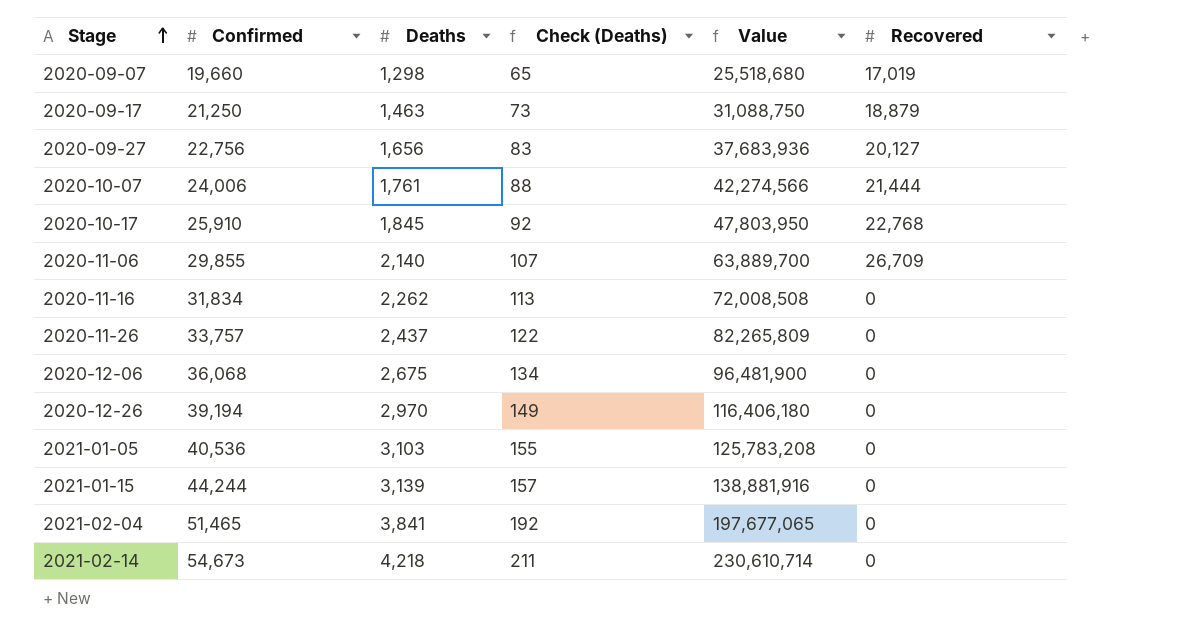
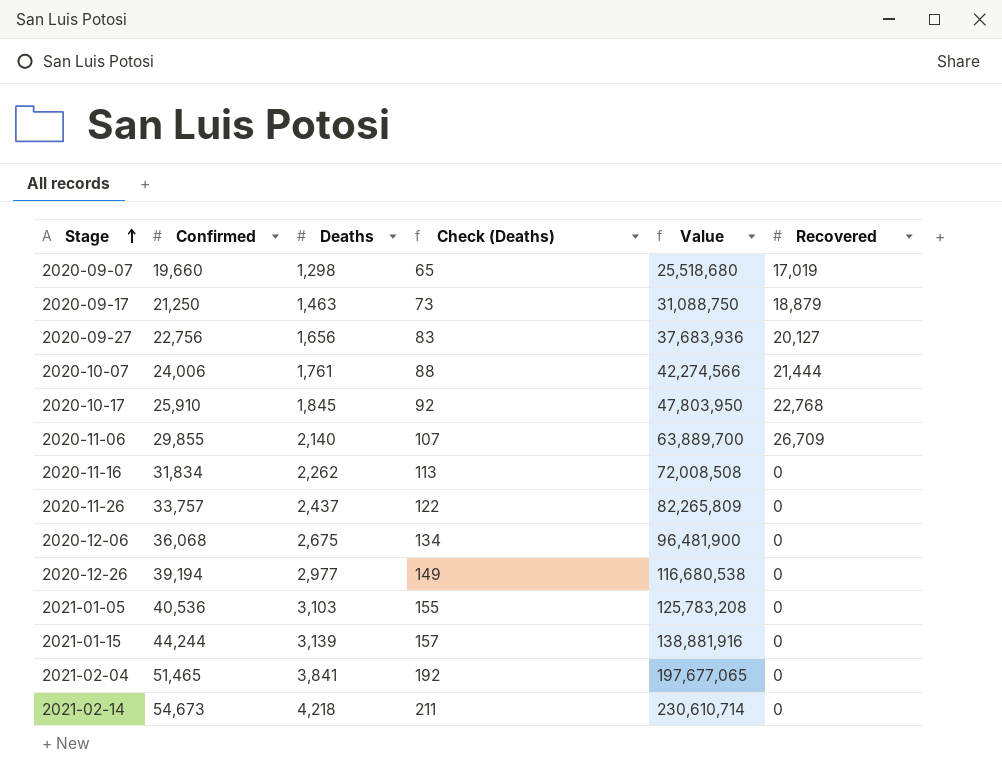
2020-12-26 | Deaths: 2,970 -> 2,977
2020-12-26 | Value: 116,406,180 -> 116,680,538

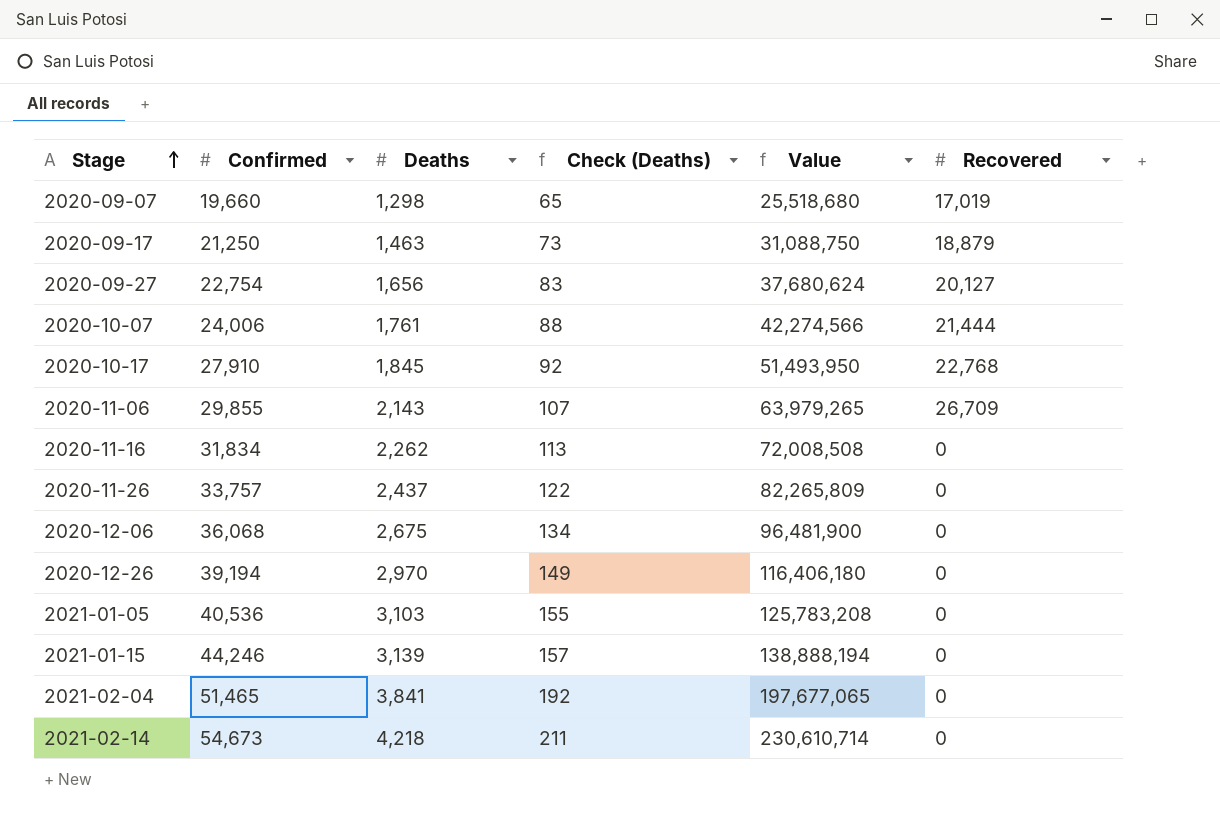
2020-09-27 | Confirmed: 22,756 -> 22,754
2020-09-27 | Value: 37,683,936 -> 37,680,624
2020-10-17 | Confirmed: 25,910 -> 27,910
2020-10-17 | Value: 47,803,950 -> 51,493,950
2020-11-06 | Deaths: 2,140 -> 2,143
2020-11-06 | Value: 63,889,700 -> 63,979,265
2020-12-26 | Deaths: 2,977 -> 2,970
2020-12-26 | Value: 116,680,538 -> 116,406,180
2021-01-15 | Confirmed: 44,244 -> 44,246
2021-01-15 | Value: 138,881,916 -> 138,888,194

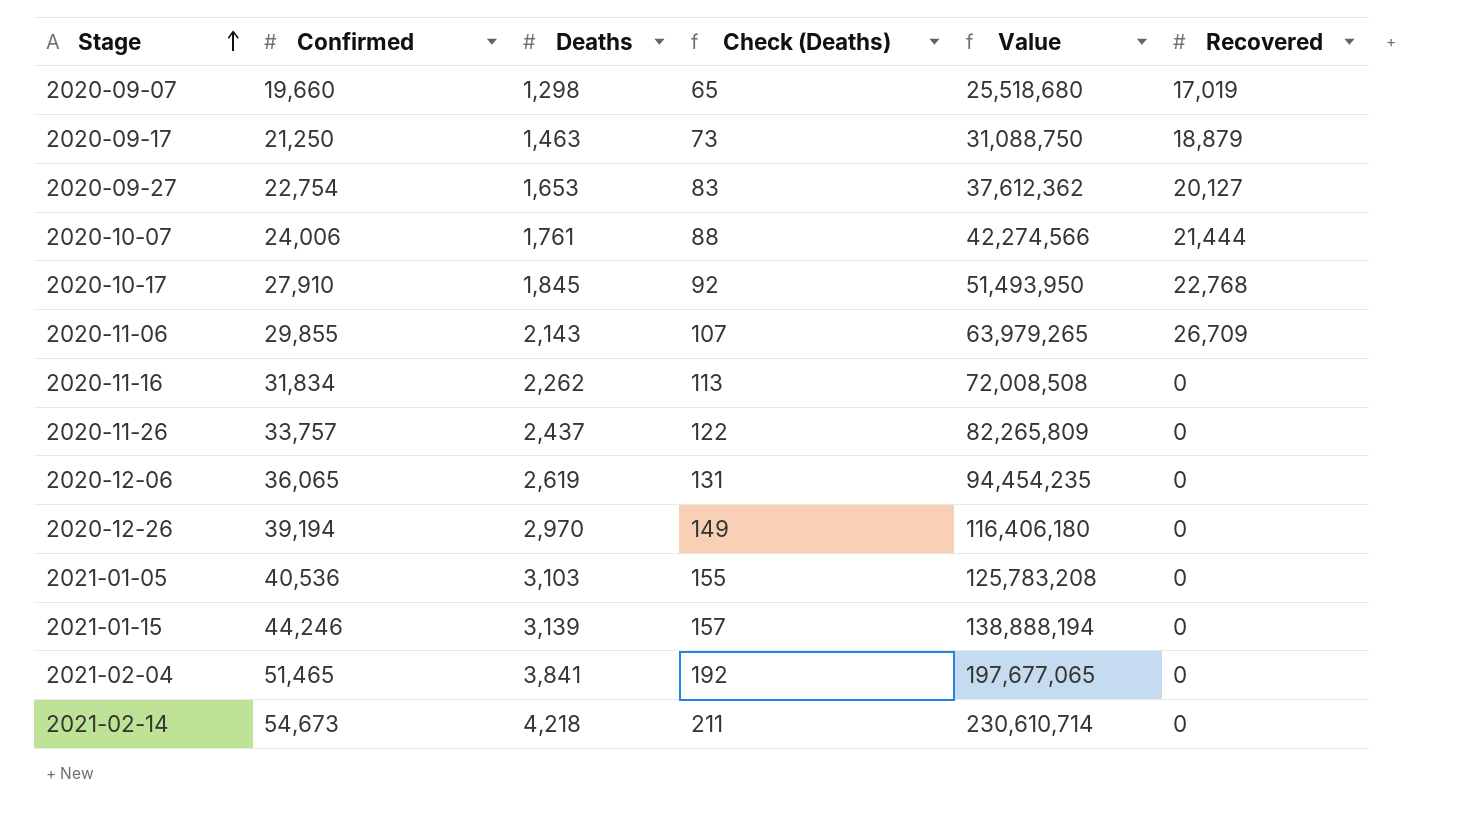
2020-09-27 | Deaths: 1,656 -> 1,653
2020-09-27 | Value: 37,680,624 -> 37,612,362
2020-12-06 | Confirmed: 36,068 -> 36,065
2020-12-06 | Deaths: 2,675 -> 2,619
2020-12-06 | Check (Deaths): 134 -> 131
2020-12-06 | Value: 96,481,900 -> 94,454,235

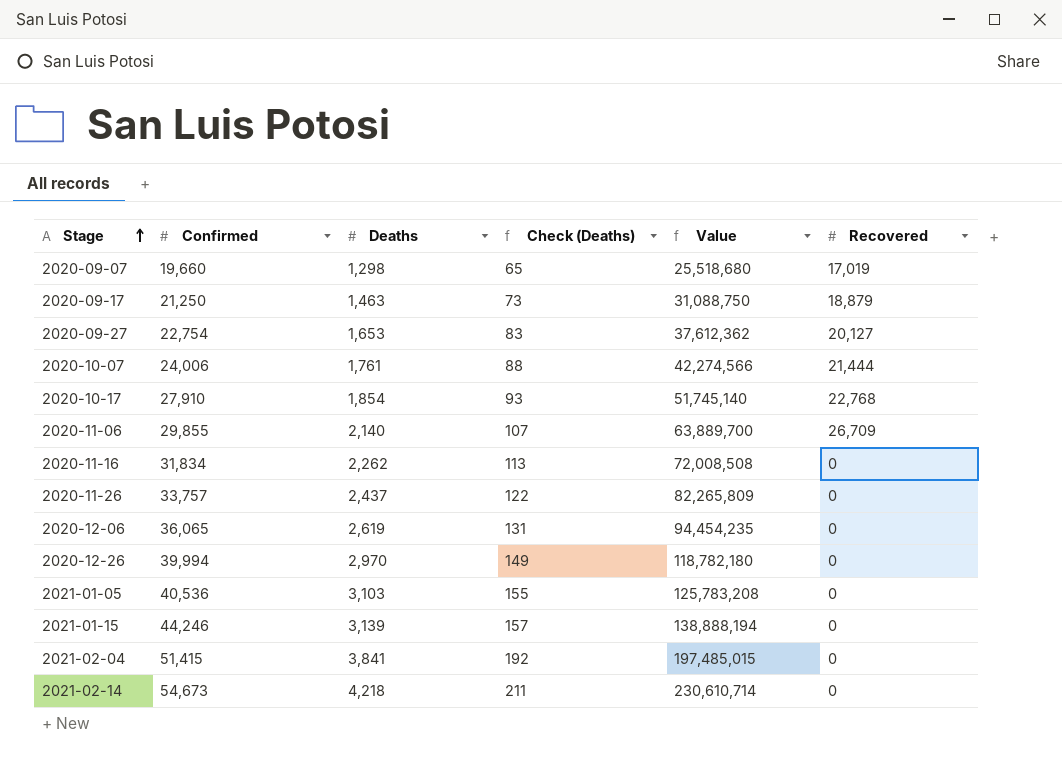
2020-10-17 | Deaths: 1,845 -> 1,854
2020-10-17 | Check (Deaths): 92 -> 93
2020-10-17 | Value: 51,493,950 -> 51,745,140
2020-11-06 | Deaths: 2,143 -> 2,140
2020-11-06 | Value: 63,979,265 -> 63,889,700
2020-12-26 | Confirmed: 39,194 -> 39,994
2020-12-26 | Value: 116,406,180 -> 118,782,180
2021-02-04 | Confirmed: 51,465 -> 51,415
2021-02-04 | Value: 197,677,065 -> 197,485,015

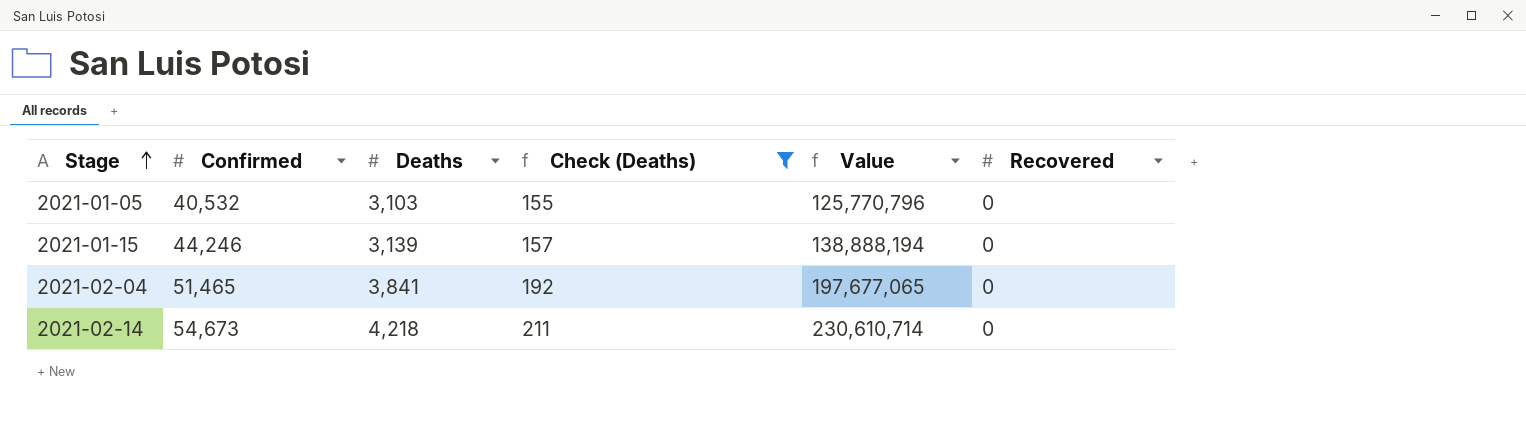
filter: none -> Check (Deaths) >= 155
2021-01-05 | Confirmed: 40,536 -> 40,532
2021-01-05 | Value: 125,783,208 -> 125,770,796
2021-02-04 | Confirmed: 51,415 -> 51,465
2021-02-04 | Value: 197,485,015 -> 197,677,065

